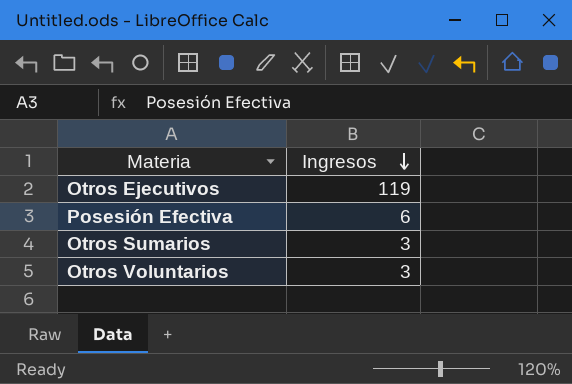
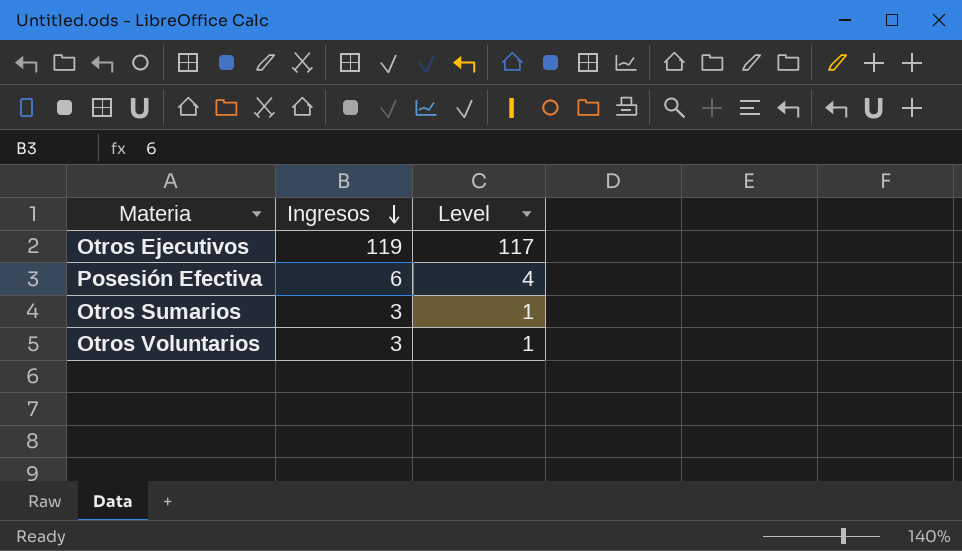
column Level | formula: none -> [Ingresos] - 2

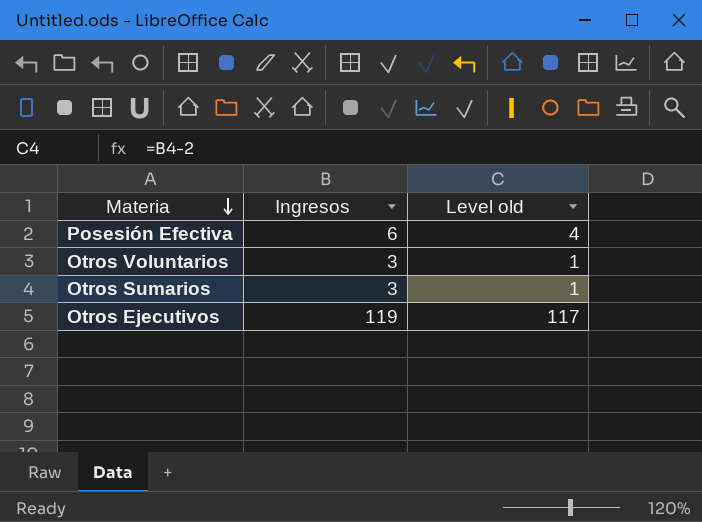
row order: Ingresos descending -> Materia descending
column name: Level -> Level old

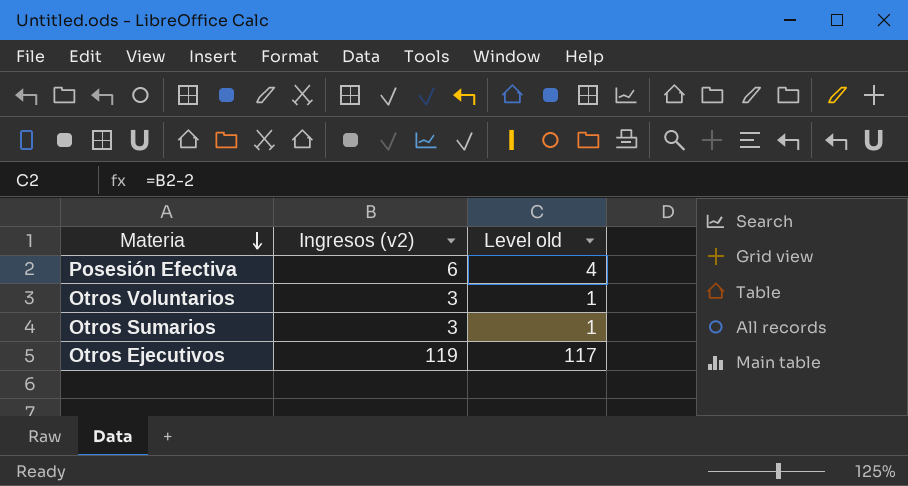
column name: Ingresos -> Ingresos (v2)

